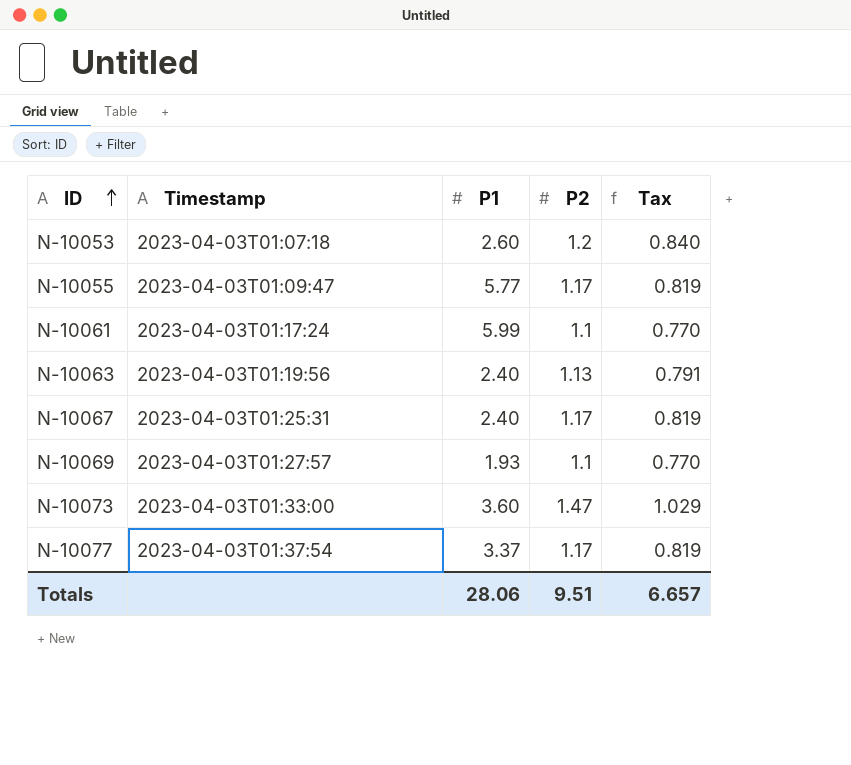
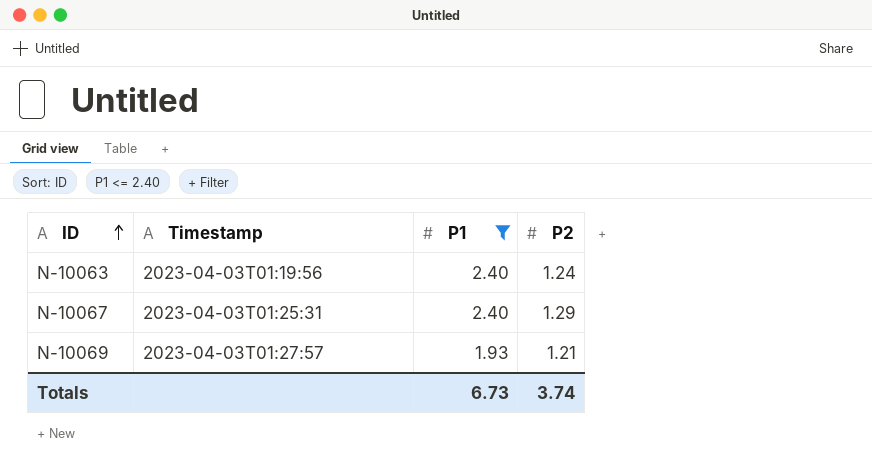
filter: none -> P1 <= 2.40
column Tax | formula: [P2] * 0.7 -> none
N-10063 | P2: 1.13 -> 1.24
N-10067 | P2: 1.17 -> 1.29
N-10069 | P2: 1.1 -> 1.21
Totals | P1: 28.06 -> 6.73
Totals | P2: 9.51 -> 3.74

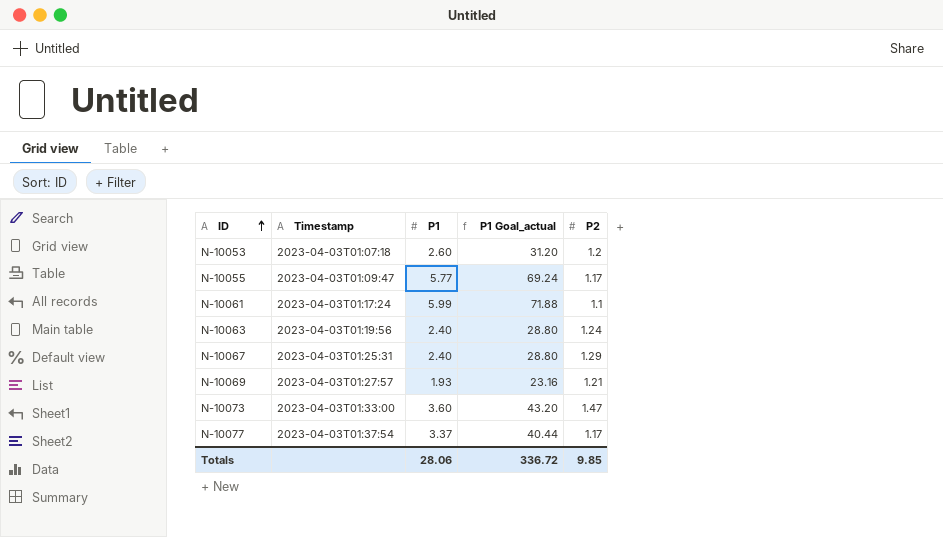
filter: P1 <= 2.40 -> none
column P1 Goal_actual | formula: none -> [P1] * 12
Totals | P1: 6.73 -> 28.06
Totals | P2: 3.74 -> 9.85

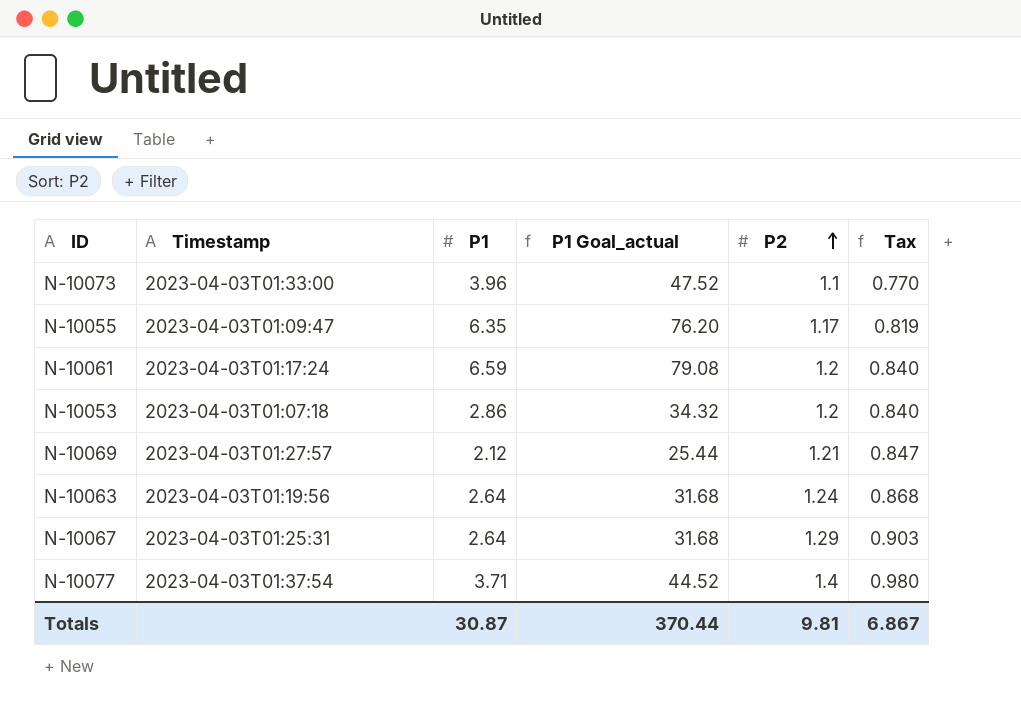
row order: ID ascending -> P2 ascending
column Tax | formula: none -> [P2] * 0.7
N-10073 | P1: 3.60 -> 3.96
N-10073 | P1 Goal_actual: 43.20 -> 47.52
N-10073 | P2: 1.47 -> 1.1
N-10055 | P1: 5.77 -> 6.35
N-10055 | P1 Goal_actual: 69.24 -> 76.20
N-10061 | P1: 5.99 -> 6.59
N-10061 | P1 Goal_actual: 71.88 -> 79.08
N-10061 | P2: 1.1 -> 1.2
N-10053 | P1: 2.60 -> 2.86
N-10053 | P1 Goal_actual: 31.20 -> 34.32
N-10069 | P1: 1.93 -> 2.12
N-10069 | P1 Goal_actual: 23.16 -> 25.44
N-10063 | P1: 2.40 -> 2.64
N-10063 | P1 Goal_actual: 28.80 -> 31.68
N-10067 | P1: 2.40 -> 2.64
N-10067 | P1 Goal_actual: 28.80 -> 31.68
N-10077 | P1: 3.37 -> 3.71
N-10077 | P1 Goal_actual: 40.44 -> 44.52
N-10077 | P2: 1.17 -> 1.4
Totals | P1: 28.06 -> 30.87
Totals | P1 Goal_actual: 336.72 -> 370.44
Totals | P2: 9.85 -> 9.81

